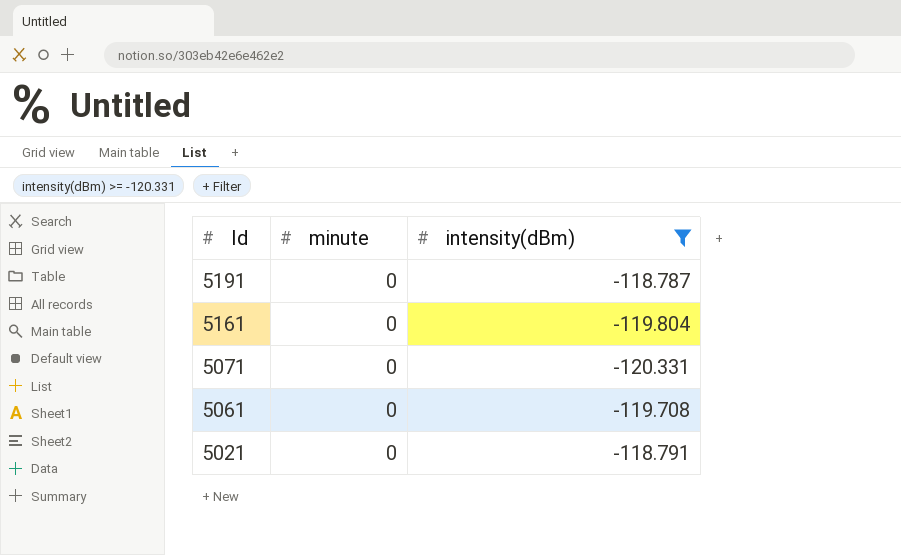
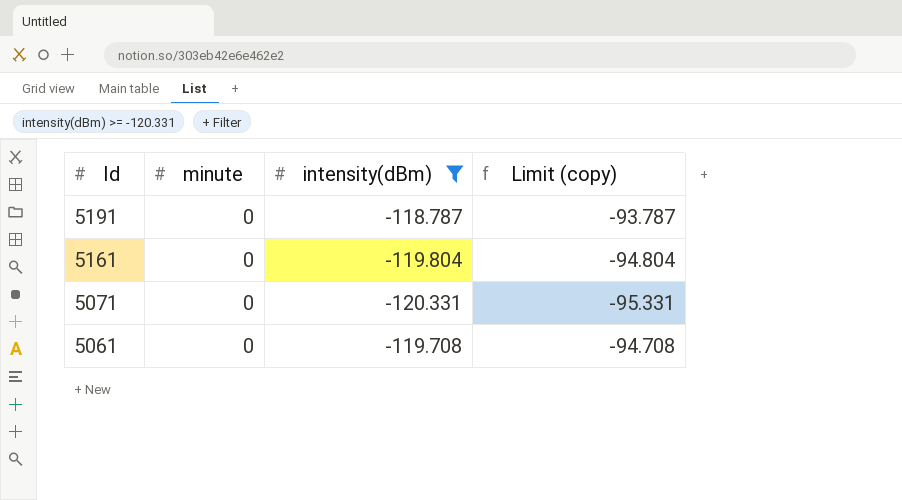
column Limit (copy) | formula: none -> [intensity(dBm)] + 25
row 5021: 0 | -118.791 -> none

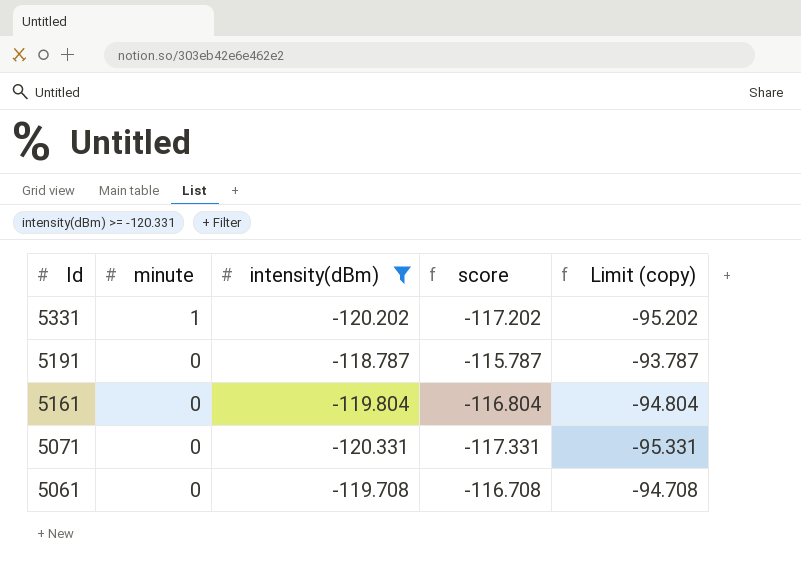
column score | formula: none -> [intensity(dBm)] + 3
row 5331: none -> 1 | -120.202 | -117.202 | -95.202

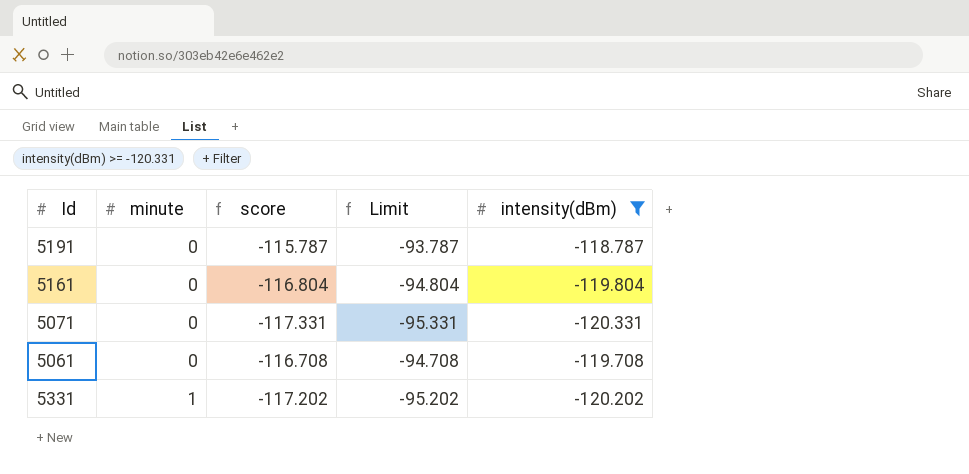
row order: Id descending -> minute ascending
column name: Limit (copy) -> Limit
column intensity(dBm) | position: 3 -> 5

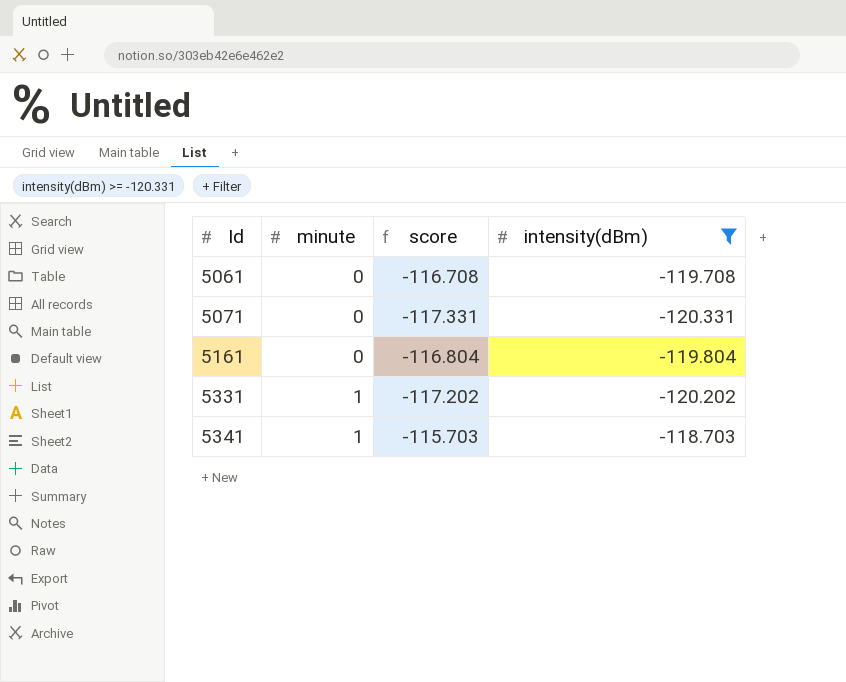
row order: minute ascending -> Id ascending
column Limit | formula: [intensity(dBm)] + 25 -> none
row 5191: 0 | -115.787 | -93.787 | -118.787 -> none
row 5341: none -> 1 | -115.703 | -118.703

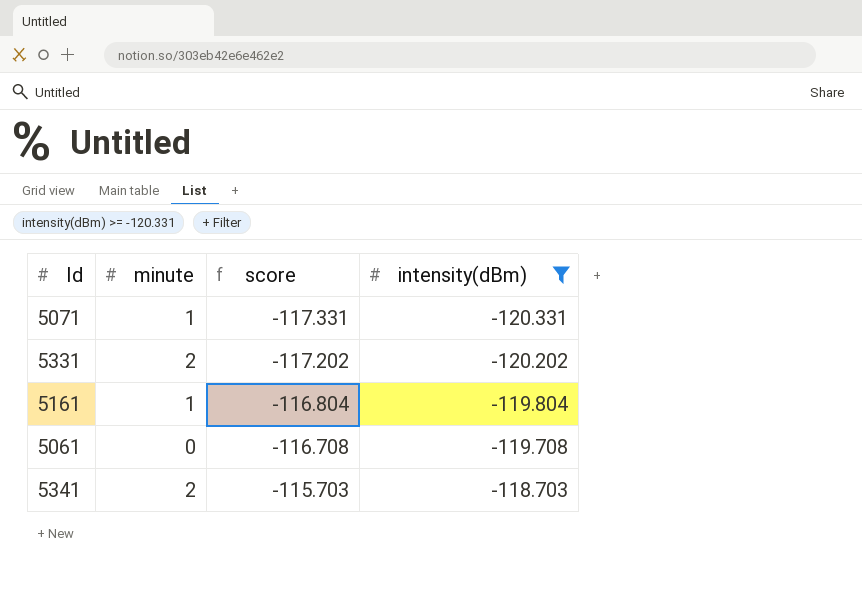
row order: Id ascending -> score ascending
5071 | minute: 0 -> 1
5331 | minute: 1 -> 2
5161 | minute: 0 -> 1
5341 | minute: 1 -> 2

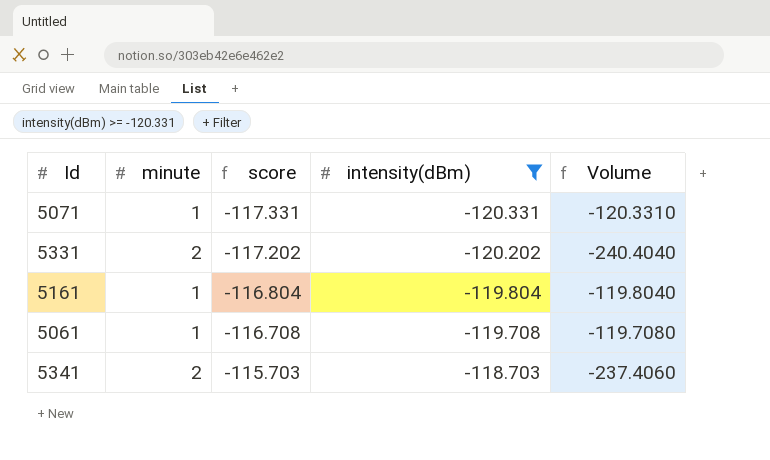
column Volume | formula: none -> [minute] * [intensity(dBm)]
5061 | minute: 0 -> 1

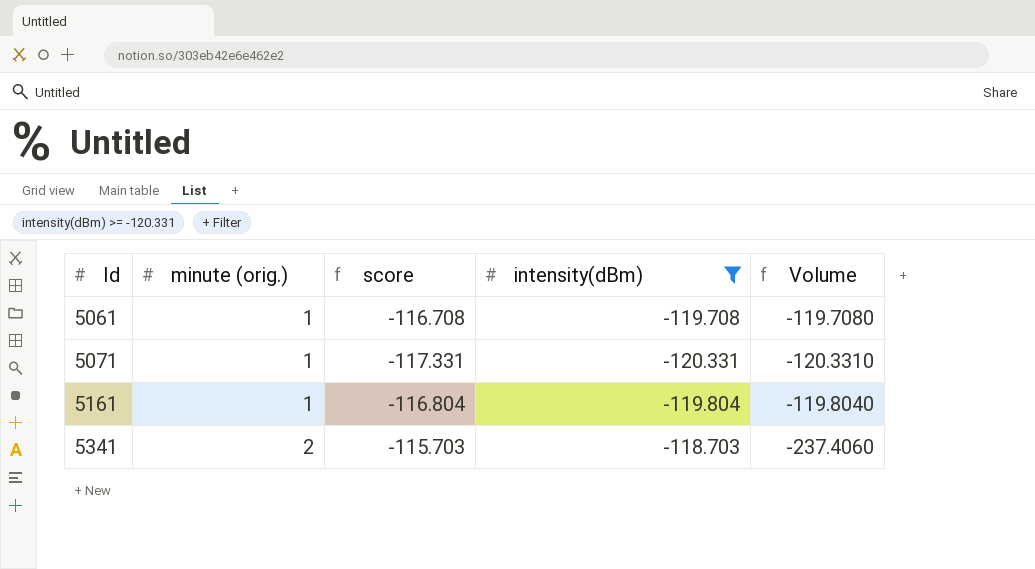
row order: score ascending -> Id ascending
column name: minute -> minute (orig.)
row 5331: 2 | -117.202 | -120.202 | -240.4040 -> none

